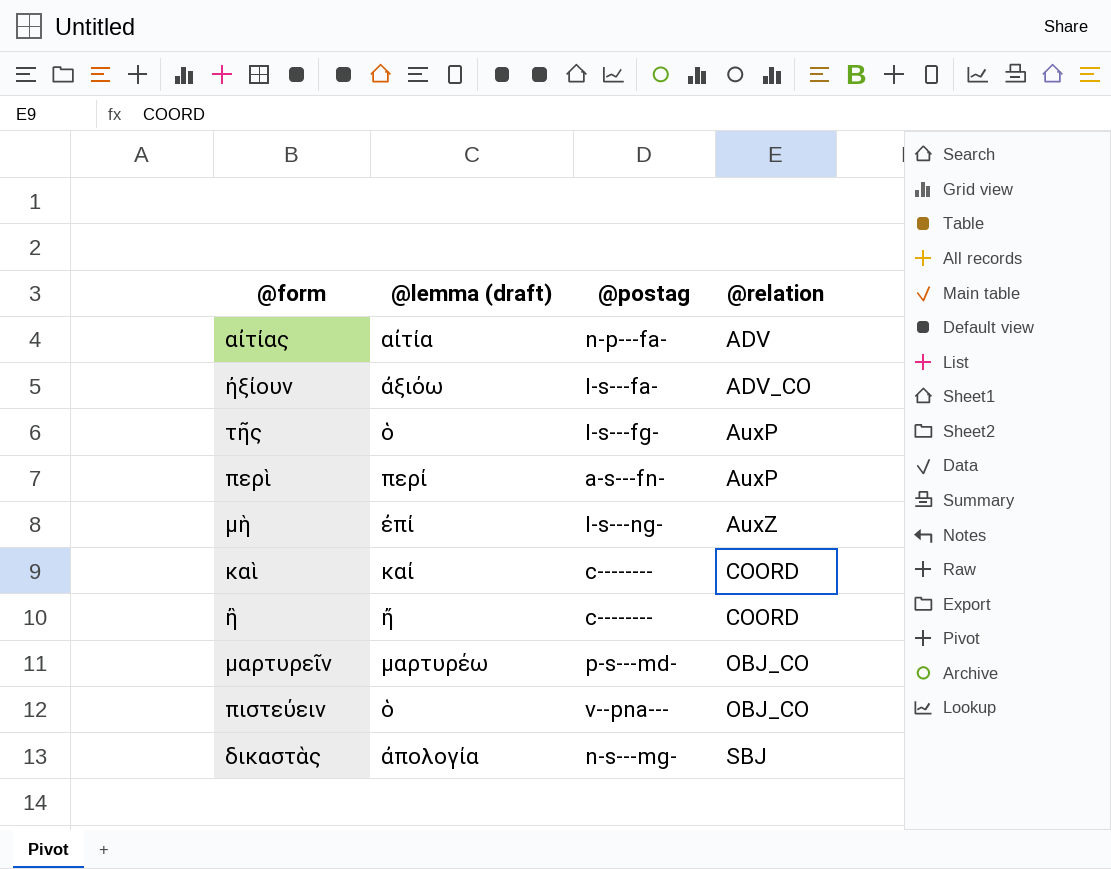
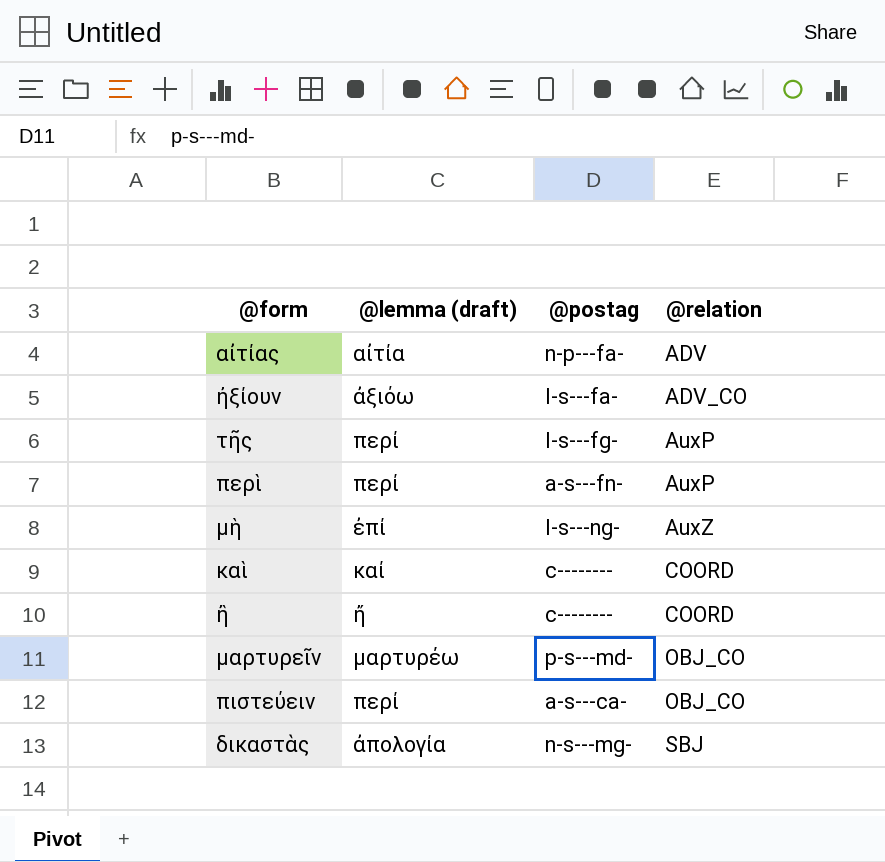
τῆς | @lemma (draft): ὁ -> περί
πιστεύειν | @lemma (draft): ὁ -> περί
πιστεύειν | @postag: v--pna--- -> a-s---ca-

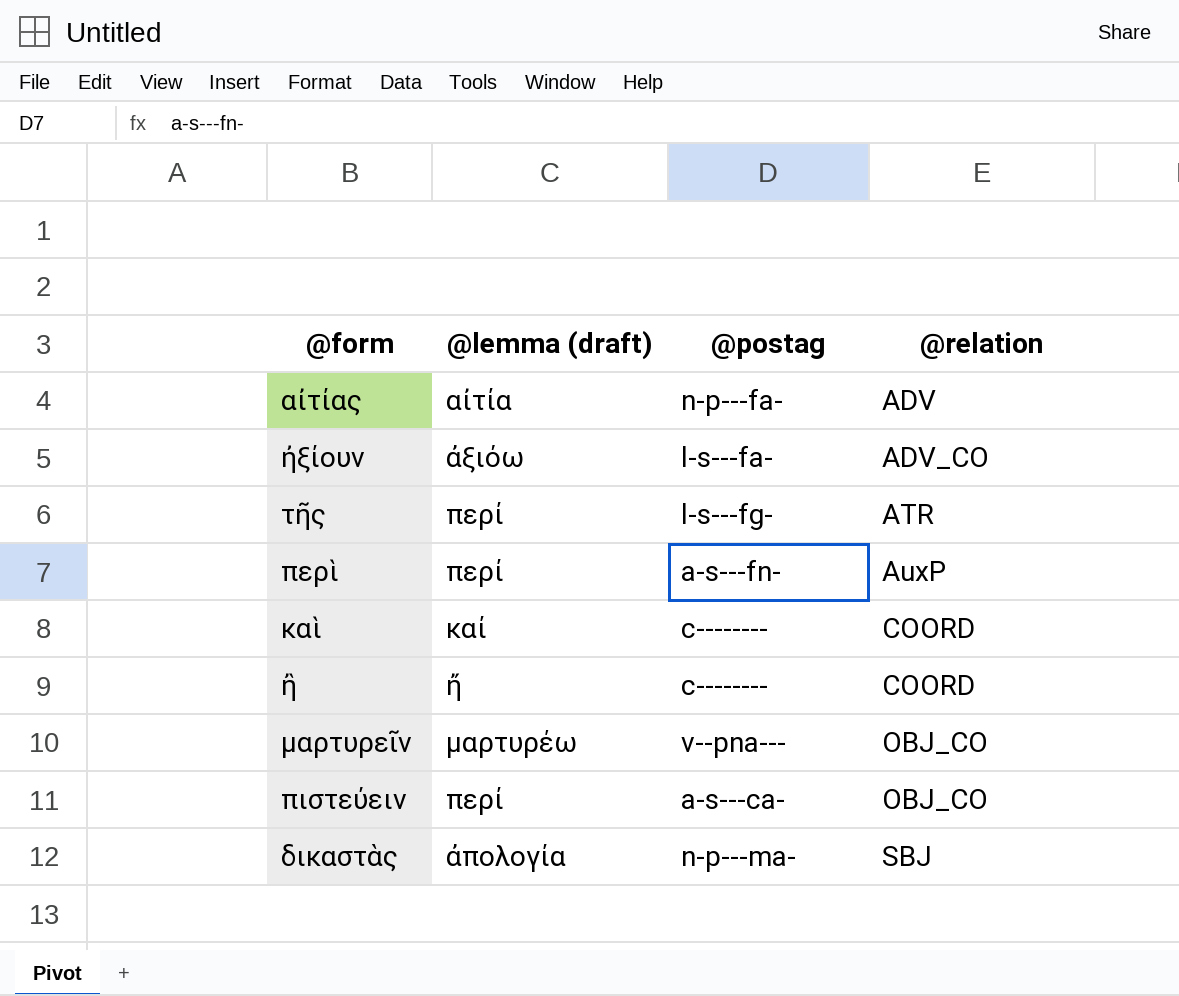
row μὴ: ἐπί | l-s---ng- | AuxZ -> none
τῆς | @relation: AuxP -> ATR
μαρτυρεῖν | @postag: p-s---md- -> v--pna---
δικαστὰς | @postag: n-s---mg- -> n-p---ma-

